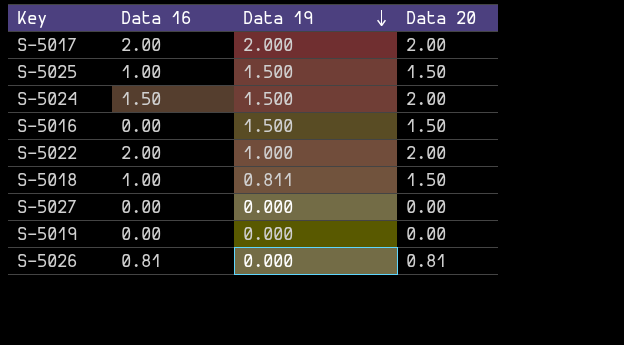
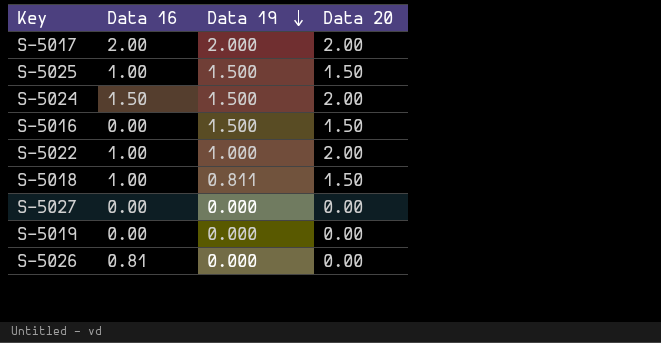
S-5022 | Data 16: 2.00 -> 1.00
S-5026 | Data 20: 0.81 -> 0.00

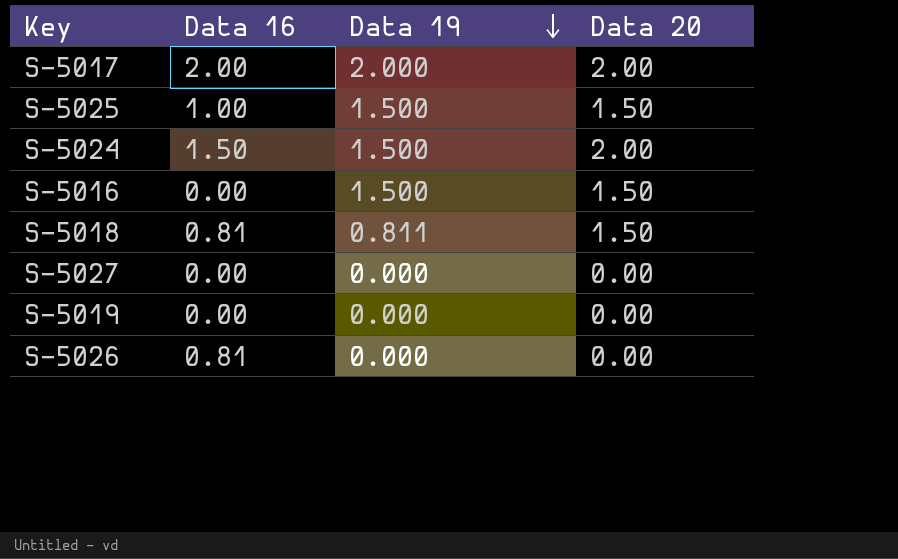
row S-5022: 1.00 | 1.000 | 2.00 -> none
S-5018 | Data 16: 1.00 -> 0.81

